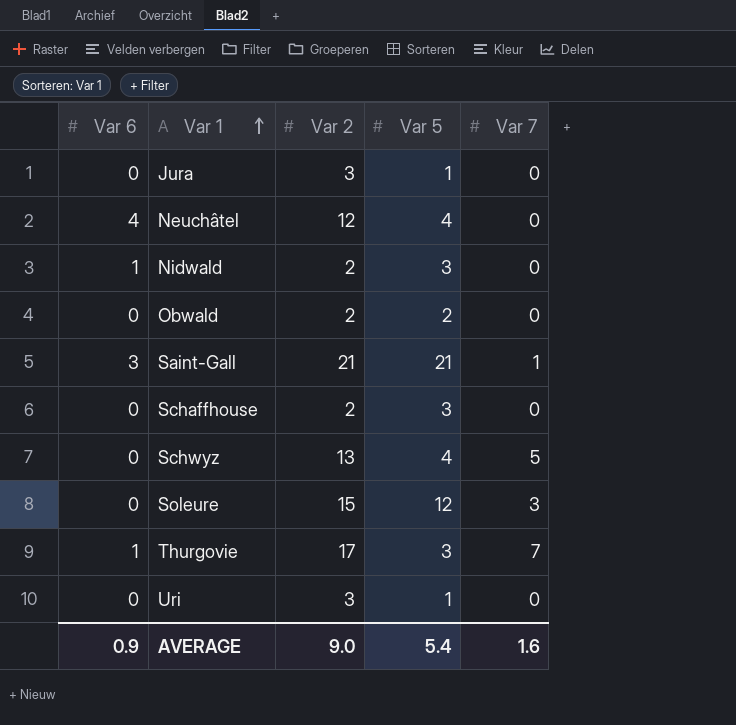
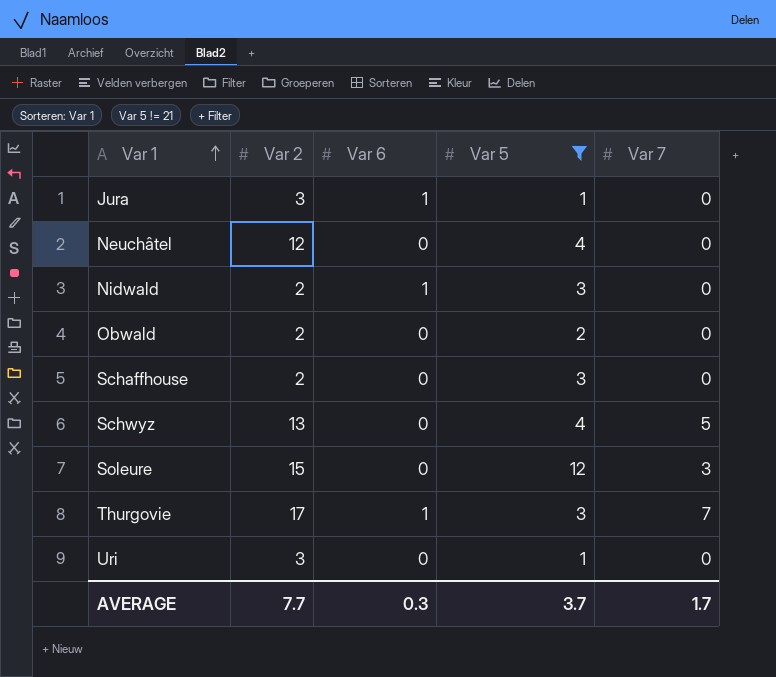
filter: none -> Var 5 != 21
column Var 6 | position: 1 -> 3
Jura | Var 6: 0 -> 1
Neuchâtel | Var 6: 4 -> 0
AVERAGE | Var 2: 9.0 -> 7.7
AVERAGE | Var 6: 0.9 -> 0.3
AVERAGE | Var 5: 5.4 -> 3.7
AVERAGE | Var 7: 1.6 -> 1.7

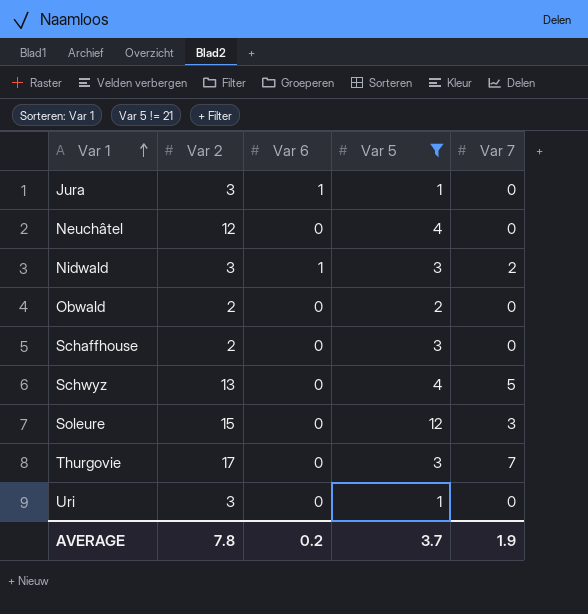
Nidwald | Var 2: 2 -> 3
Nidwald | Var 7: 0 -> 2
Thurgovie | Var 6: 1 -> 0
AVERAGE | Var 2: 7.7 -> 7.8
AVERAGE | Var 6: 0.3 -> 0.2
AVERAGE | Var 7: 1.7 -> 1.9

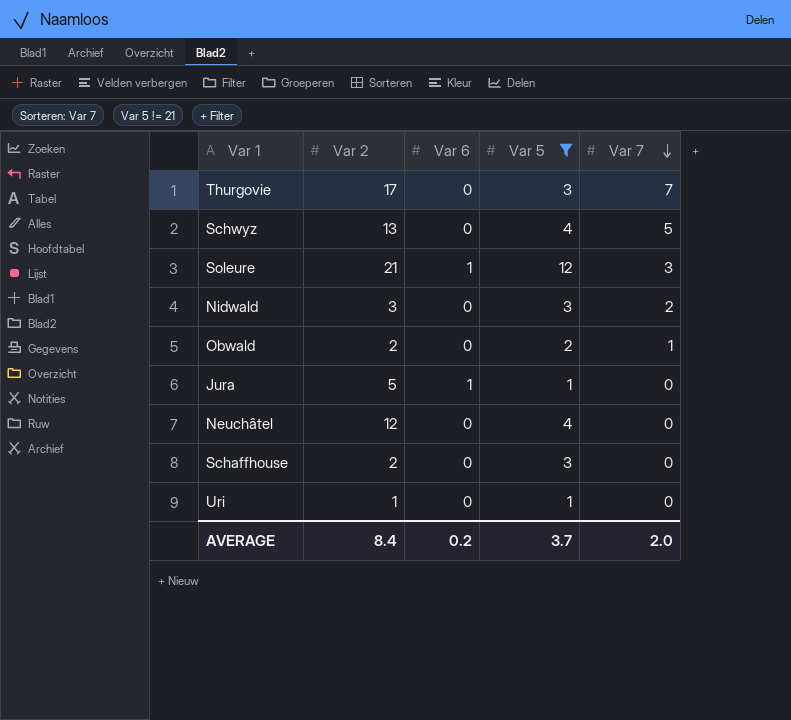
row order: Var 1 ascending -> Var 7 descending
Soleure | Var 2: 15 -> 21
Soleure | Var 6: 0 -> 1
Nidwald | Var 6: 1 -> 0
Obwald | Var 7: 0 -> 1
Jura | Var 2: 3 -> 5
Uri | Var 2: 3 -> 1
AVERAGE | Var 2: 7.8 -> 8.4
AVERAGE | Var 7: 1.9 -> 2.0

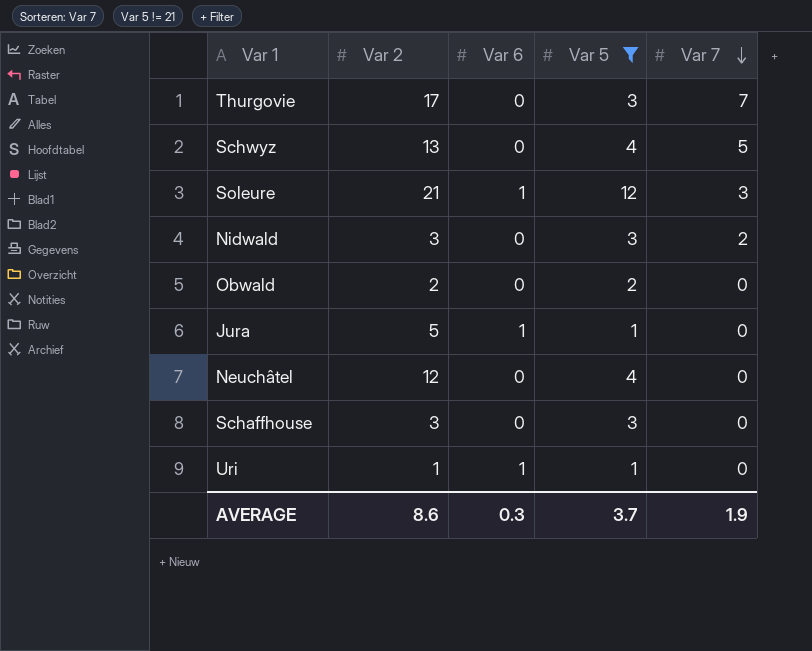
Obwald | Var 7: 1 -> 0
Schaffhouse | Var 2: 2 -> 3
Uri | Var 6: 0 -> 1
AVERAGE | Var 2: 8.4 -> 8.6
AVERAGE | Var 6: 0.2 -> 0.3
AVERAGE | Var 7: 2.0 -> 1.9

